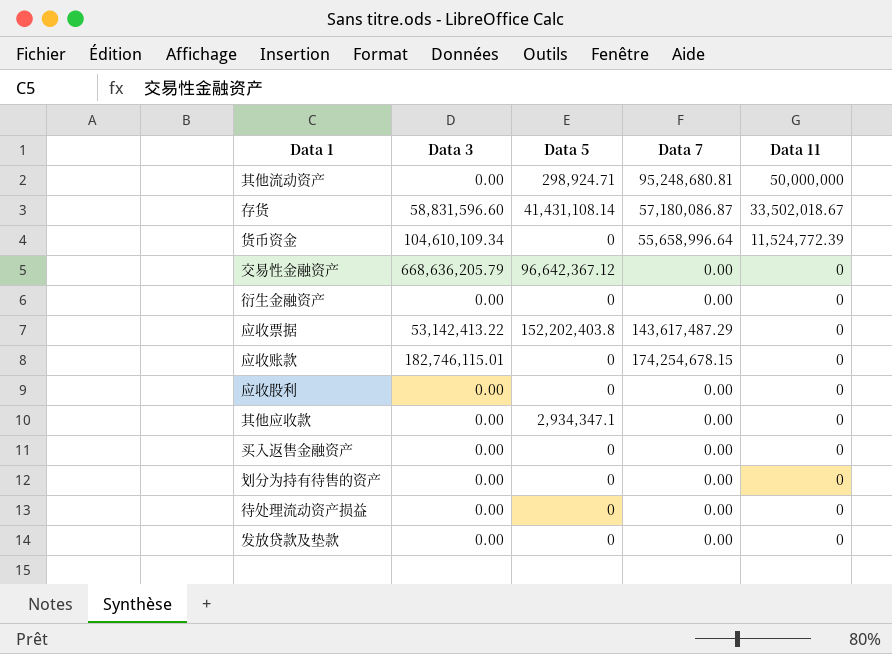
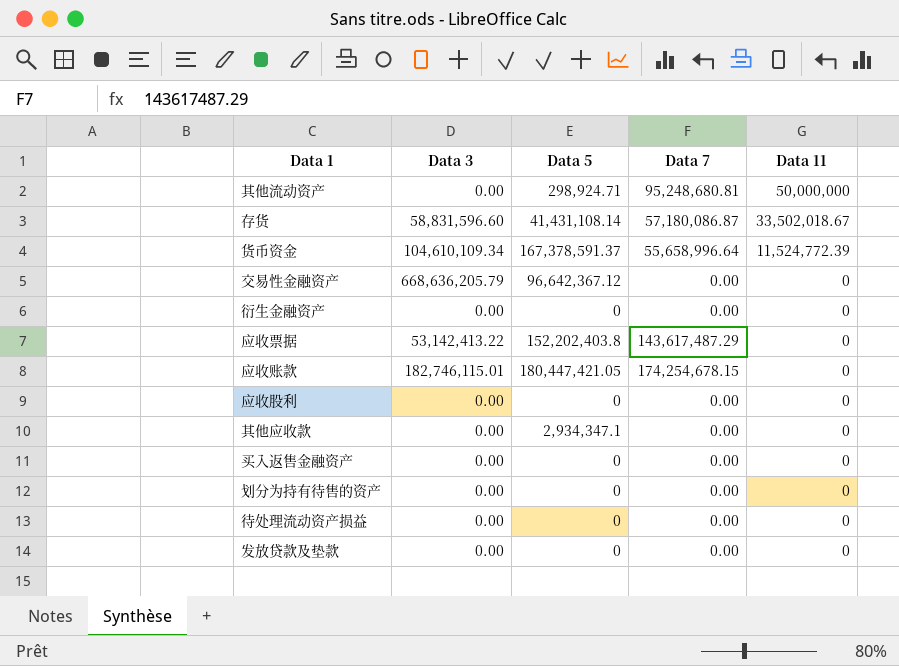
货币资金 | Data 5: 0 -> 167,378,591.37
应收账款 | Data 5: 0 -> 180,447,421.05

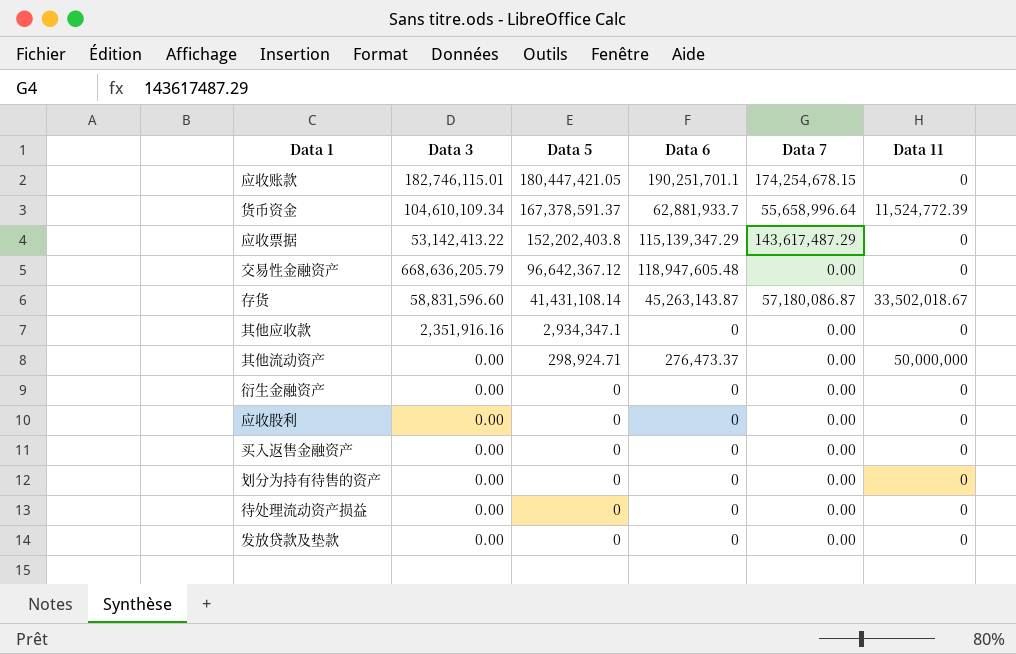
row order: Data 11 descending -> Data 5 descending
column Data 6 | position: none -> 4
其他应收款 | Data 3: 0.00 -> 2,351,916.16
其他流动资产 | Data 7: 95,248,680.81 -> 0.00

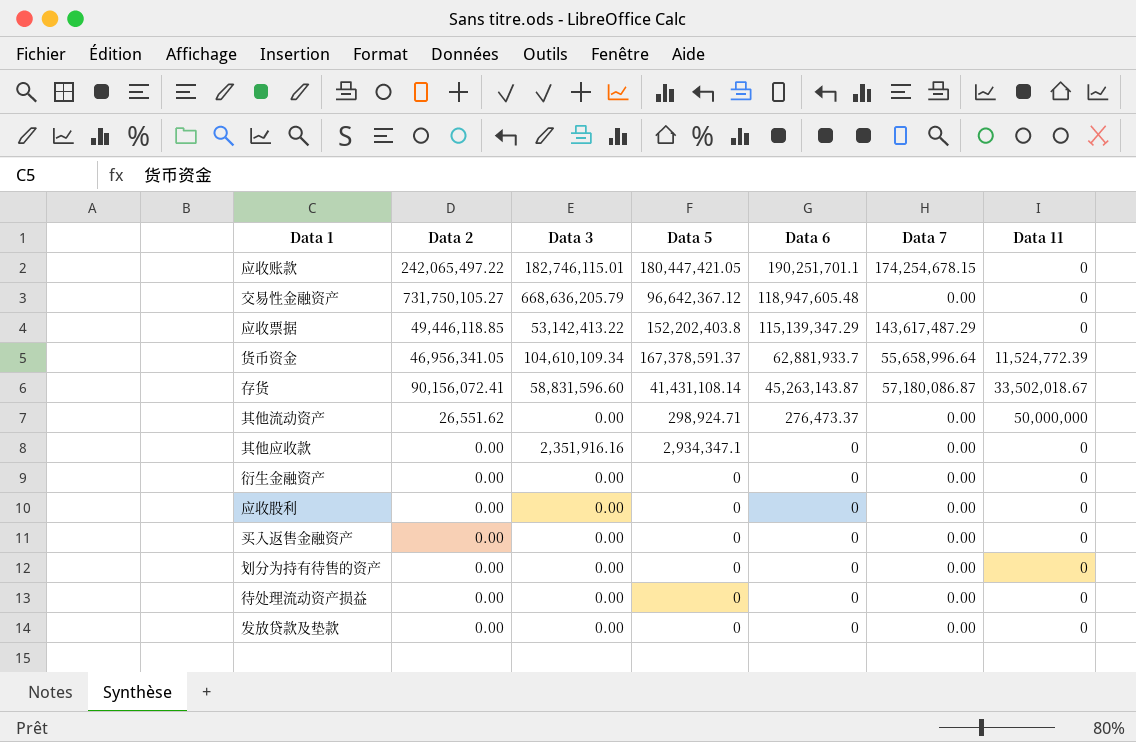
row order: Data 5 descending -> Data 6 descending
column Data 2 | position: none -> 2

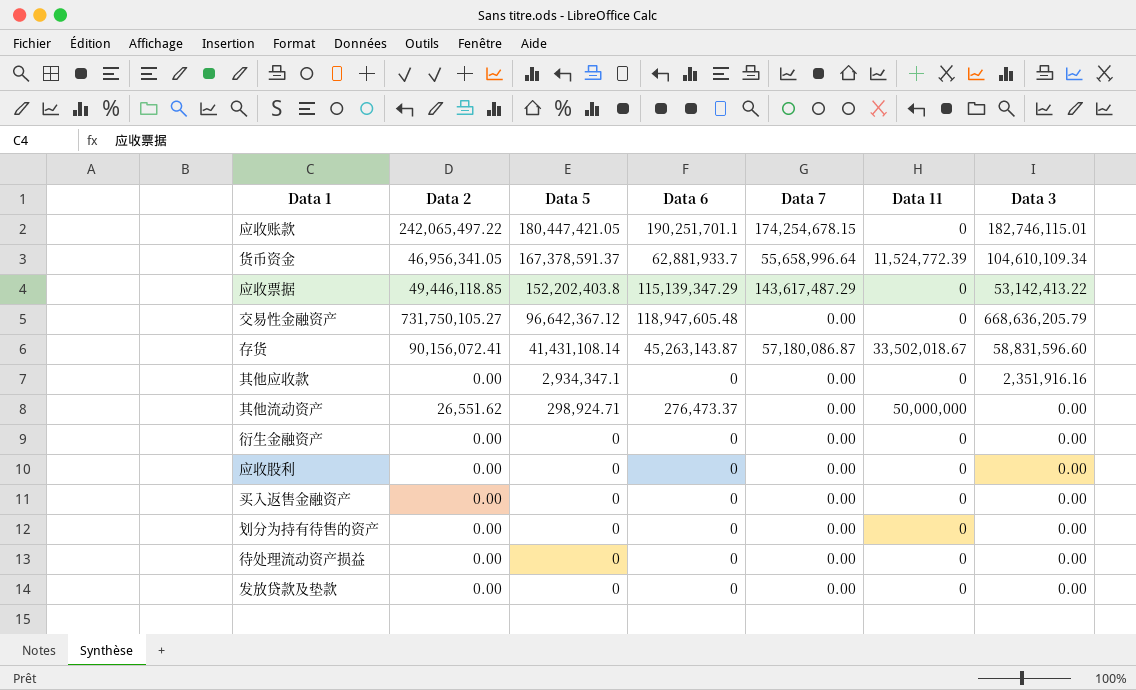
row order: Data 6 descending -> Data 5 descending
column Data 3 | position: 3 -> 7

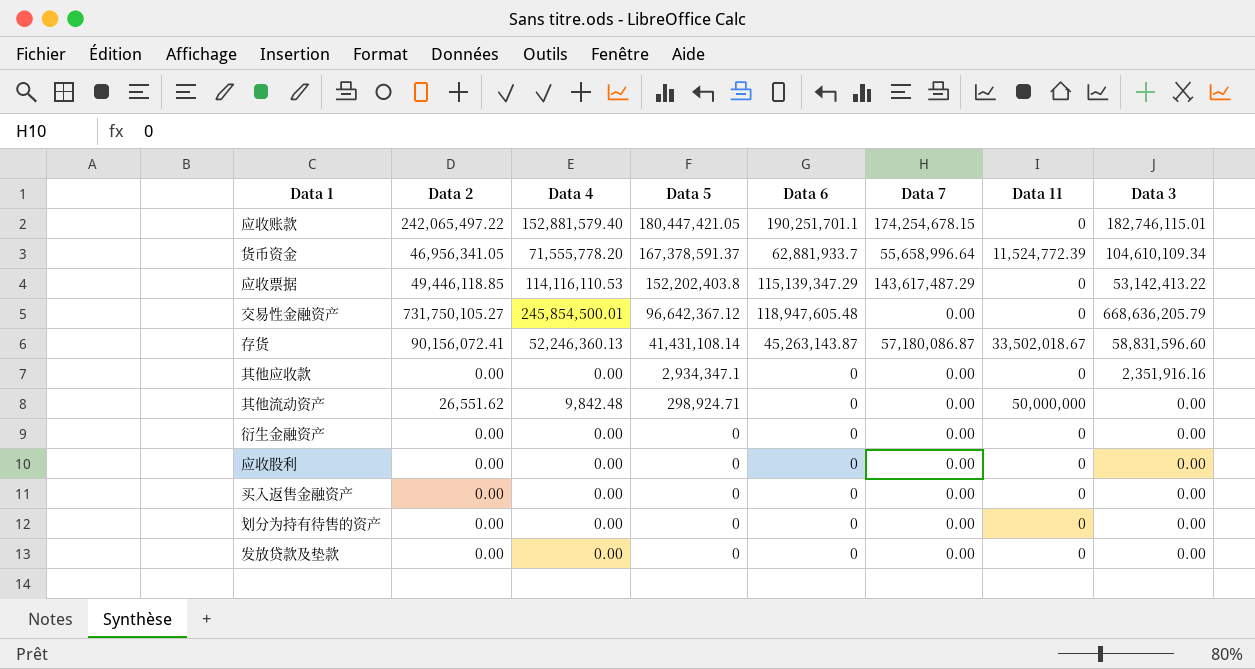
column Data 4 | position: none -> 3
row 待处理流动资产损益: 0.00 | 0 | 0 | 0.00 | 0 | 0.00 -> none
其他流动资产 | Data 6: 276,473.37 -> 0

